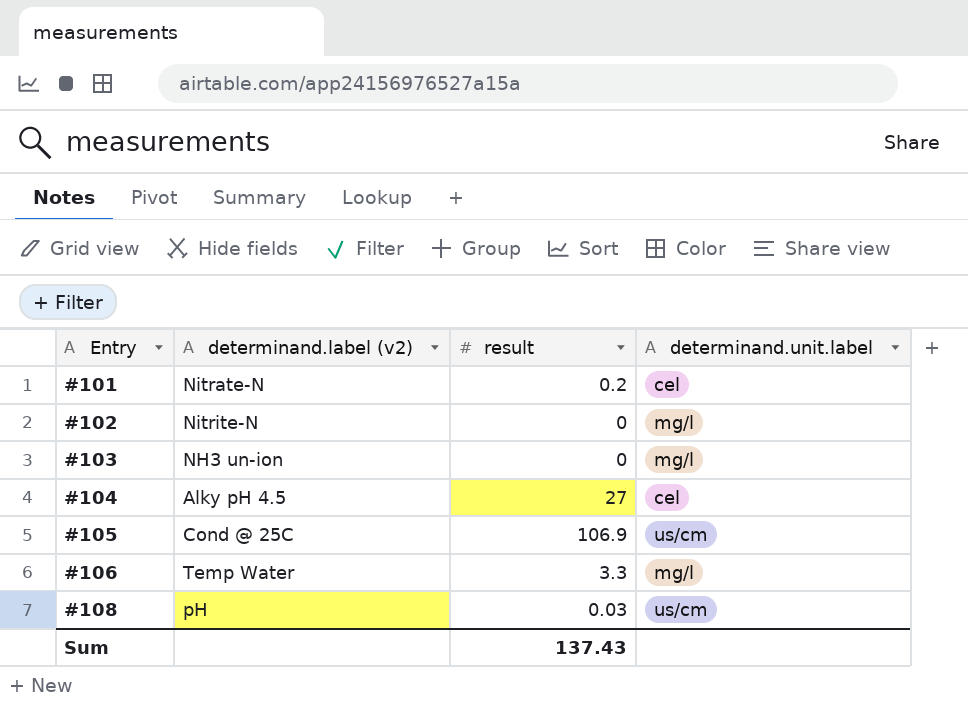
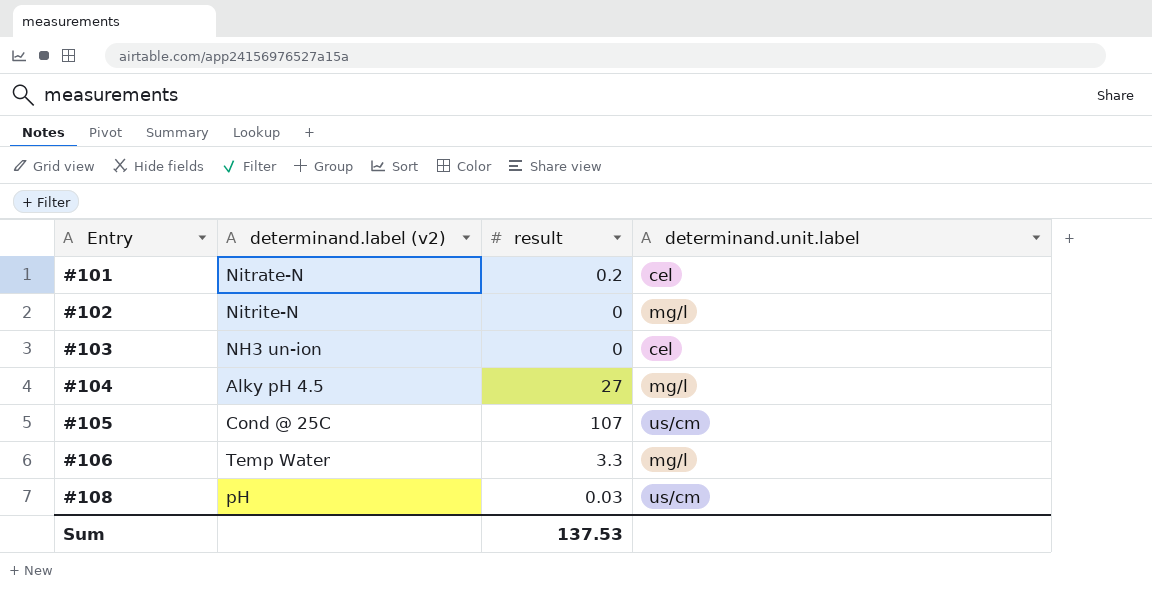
#103 | determinand.unit.label: mg/l -> cel
#104 | determinand.unit.label: cel -> mg/l
#105 | result: 106.9 -> 107
Sum | result: 137.43 -> 137.53

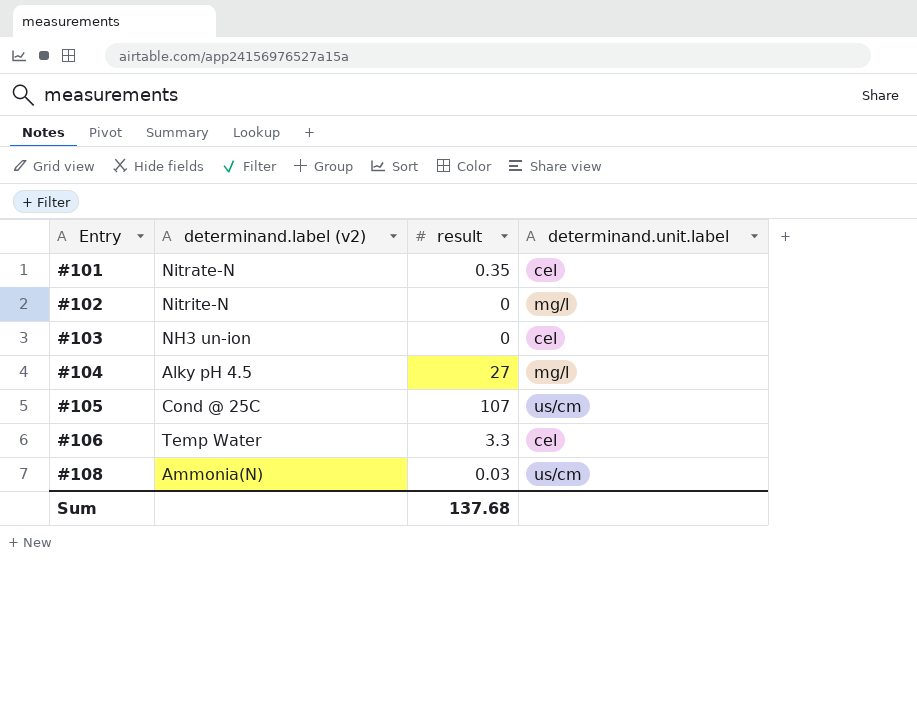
#101 | result: 0.2 -> 0.35
#106 | determinand.unit.label: mg/l -> cel
#108 | determinand.label (v2): pH -> Ammonia(N)
Sum | result: 137.53 -> 137.68

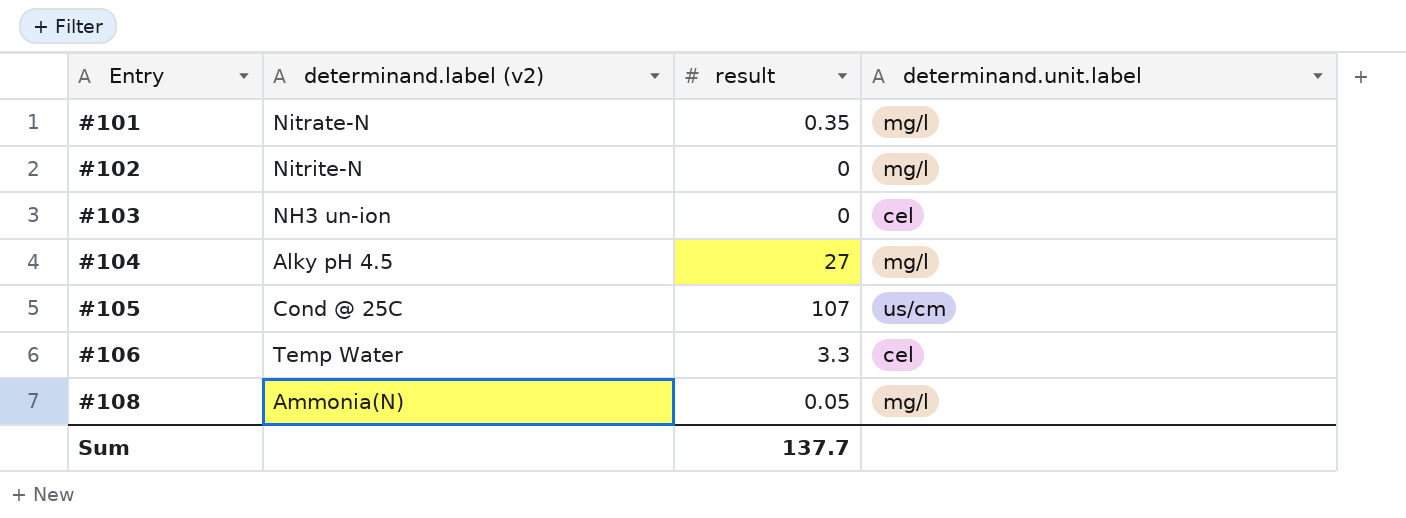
#101 | determinand.unit.label: cel -> mg/l
#108 | result: 0.03 -> 0.05
#108 | determinand.unit.label: us/cm -> mg/l
Sum | result: 137.68 -> 137.7

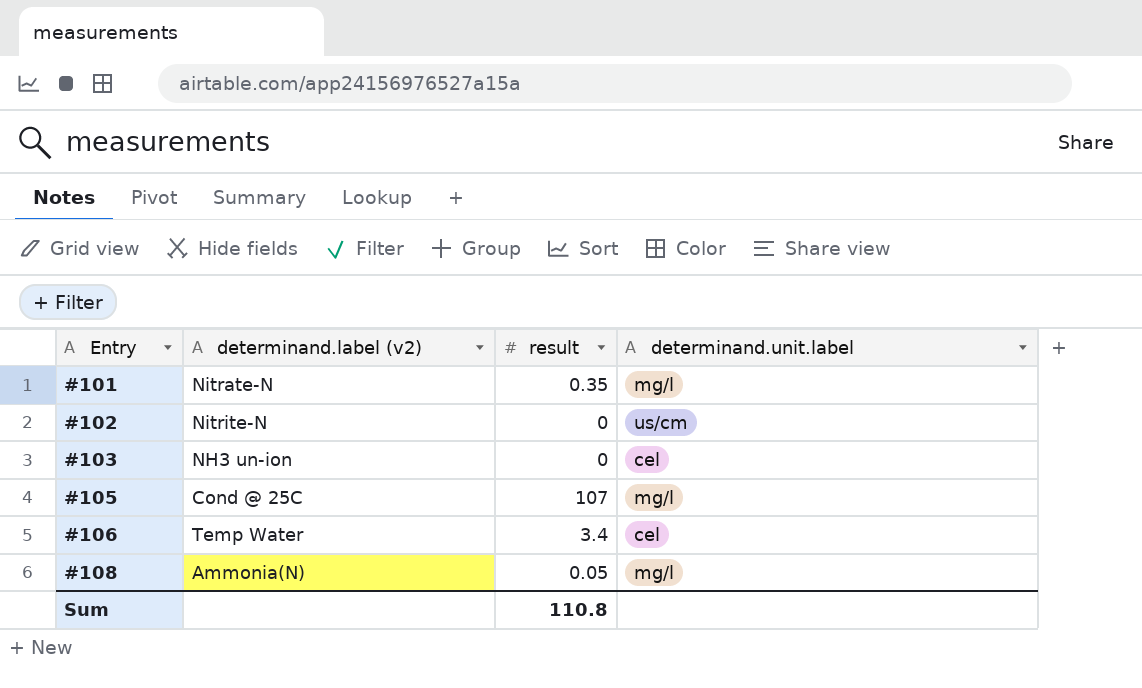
row #104: Alky pH 4.5 | 27 | mg/l -> none
#102 | determinand.unit.label: mg/l -> us/cm
#105 | determinand.unit.label: us/cm -> mg/l
#106 | result: 3.3 -> 3.4
Sum | result: 137.7 -> 110.8

